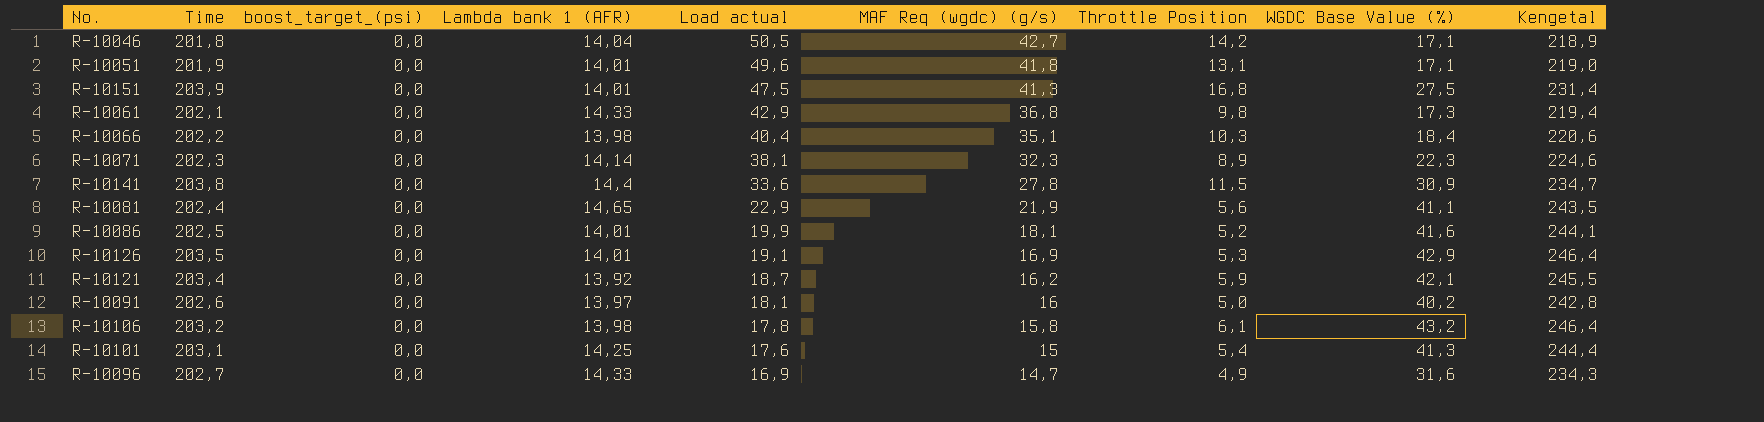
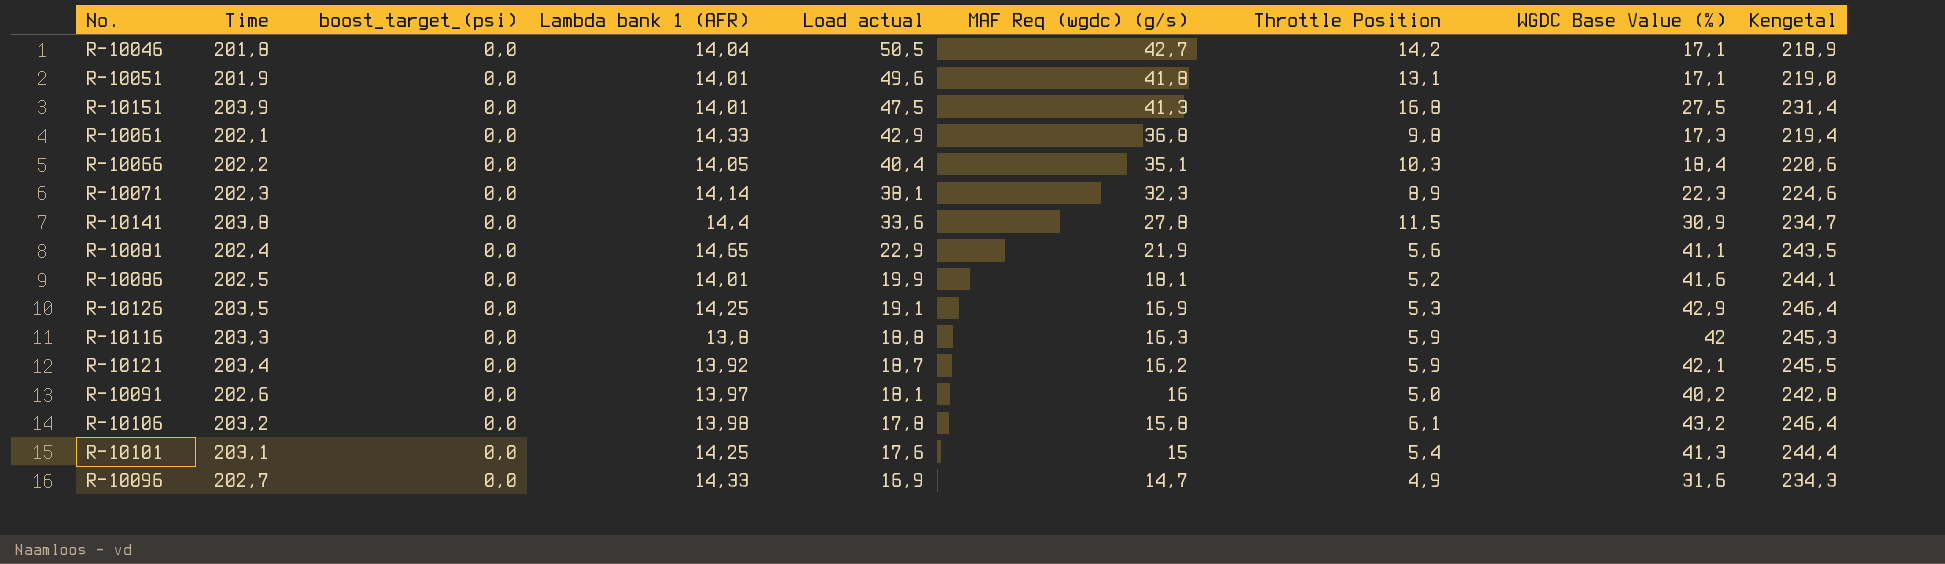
R-10066 | Lambda bank 1 (AFR): 13,98 -> 14,05
R-10126 | Lambda bank 1 (AFR): 14,01 -> 14,25
row R-10116: none -> 203,3 | 0,0 | 13,8 | 18,8 | 16,3 | 5,9 | 42 | 245,3

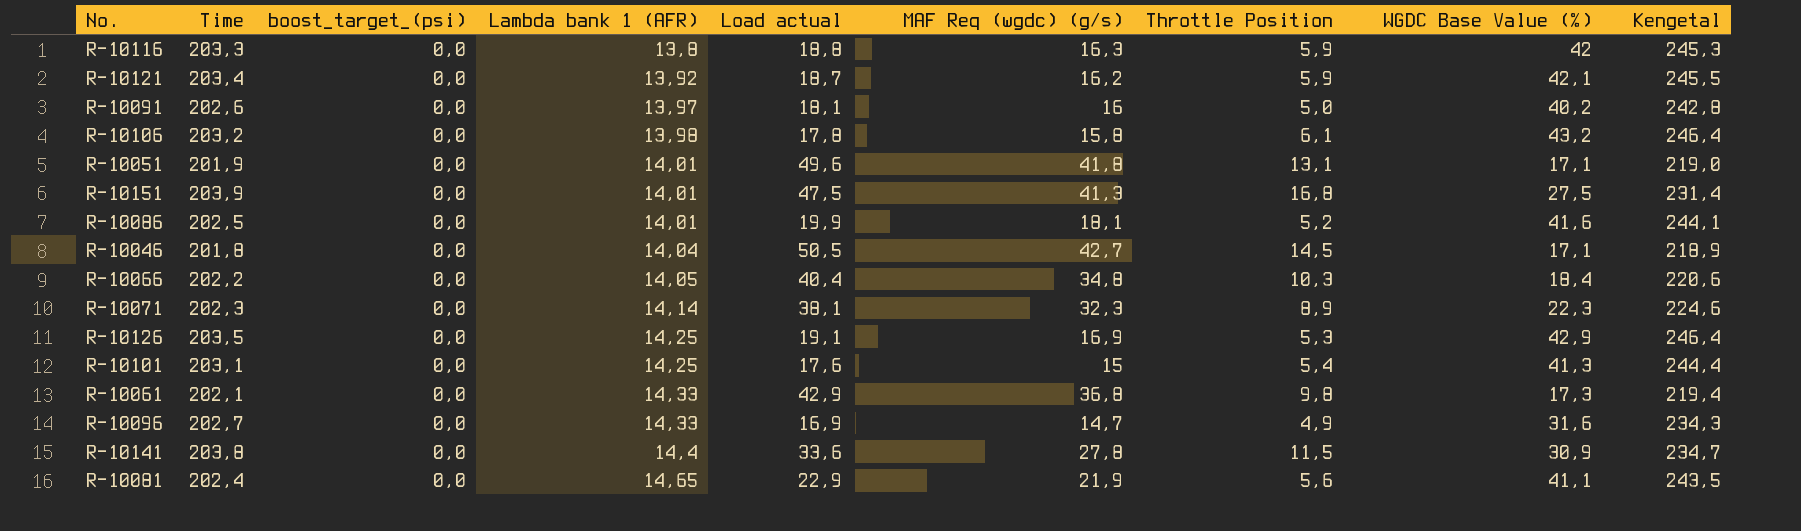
row order: Load actual descending -> Lambda bank 1 (AFR) ascending
R-10046 | Throttle Position: 14,2 -> 14,5
R-10066 | MAF Req (wgdc) (g/s): 35,1 -> 34,8

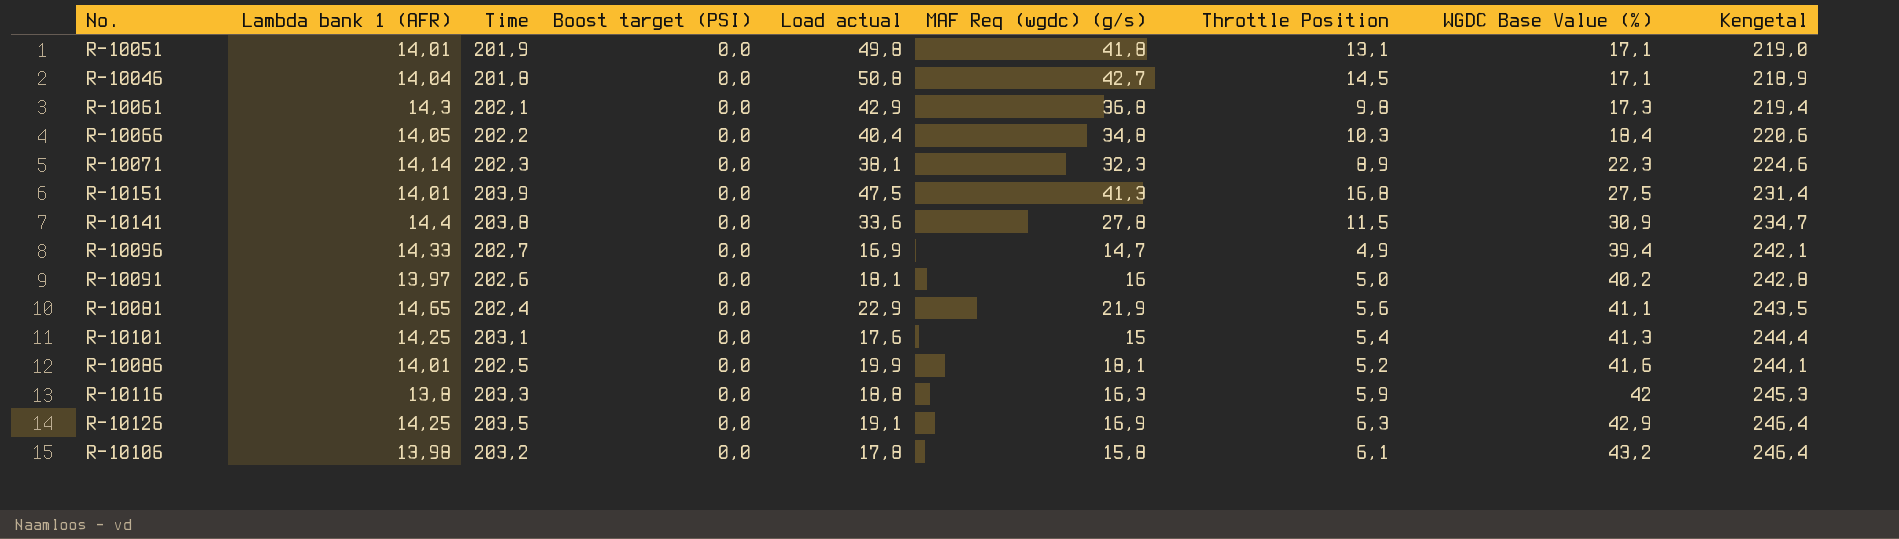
row order: Lambda bank 1 (AFR) ascending -> WGDC Base Value (%) ascending
column Lambda bank 1 (AFR) | position: 4 -> 2
column name: boost_target_(psi) -> Boost target (PSI)
row R-10121: 203,4 | 0,0 | 13,92 | 18,7 | 16,2 | 5,9 | 42,1 | 245,5 -> none
R-10051 | Load actual: 49,6 -> 49,8
R-10046 | Load actual: 50,5 -> 50,8
R-10061 | Lambda bank 1 (AFR): 14,33 -> 14,3
R-10096 | WGDC Base Value (%): 31,6 -> 39,4
R-10096 | Kengetal: 234,3 -> 242,1
R-10126 | Throttle Position: 5,3 -> 6,3

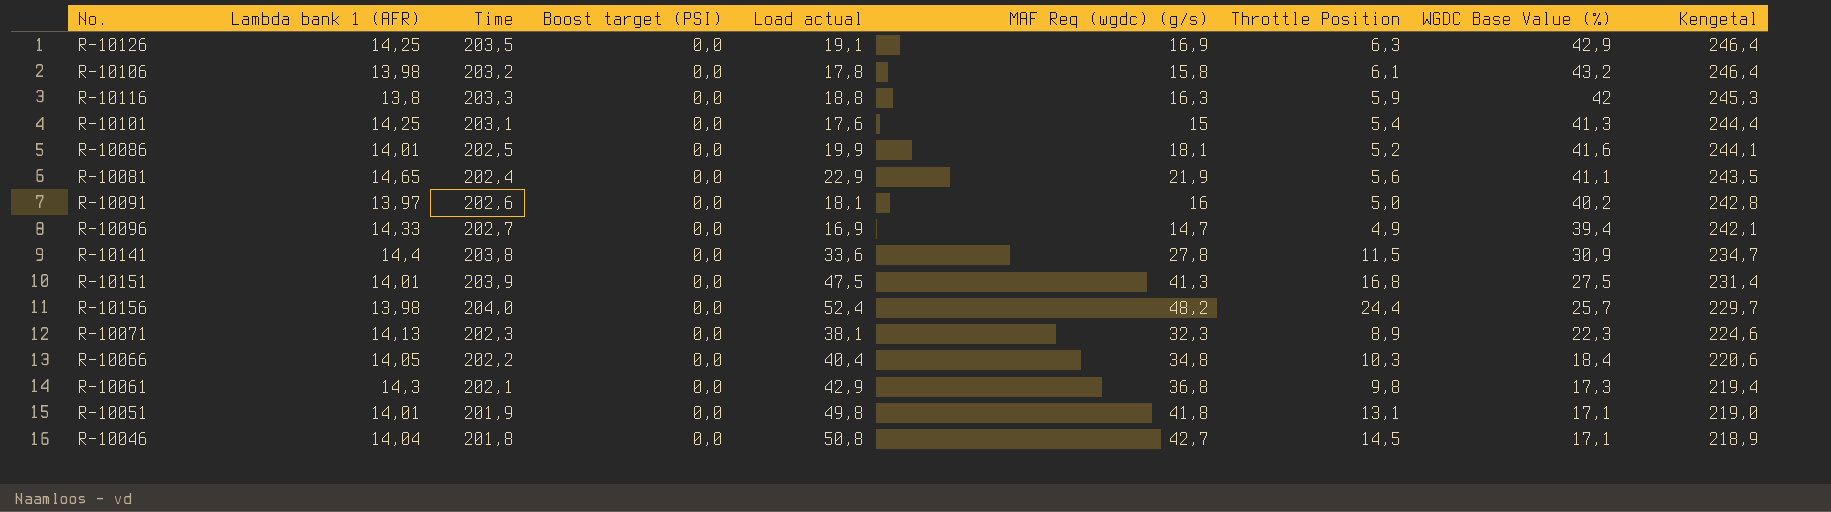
row order: WGDC Base Value (%) ascending -> Kengetal descending
row R-10156: none -> 13,98 | 204,0 | 0,0 | 52,4 | 48,2 | 24,4 | 25,7 | 229,7
R-10071 | Lambda bank 1 (AFR): 14,14 -> 14,13

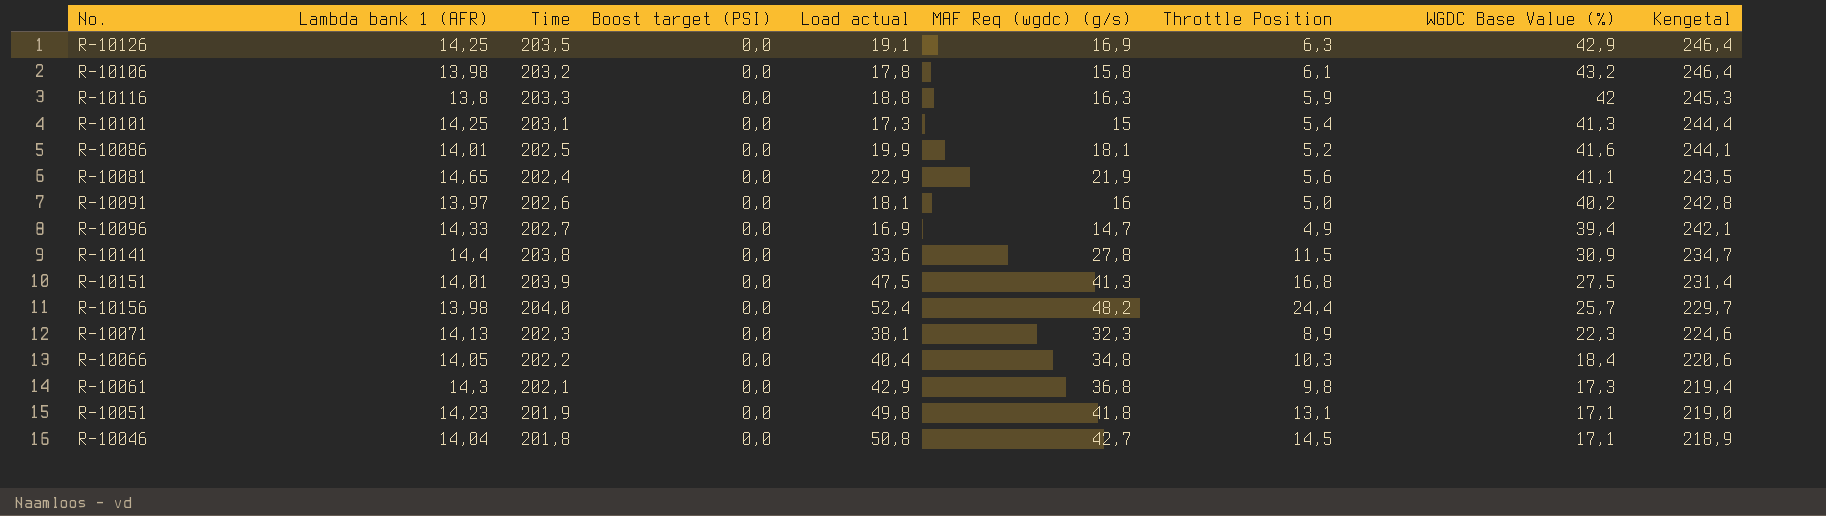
R-10101 | Load actual: 17,6 -> 17,3
R-10051 | Lambda bank 1 (AFR): 14,01 -> 14,23

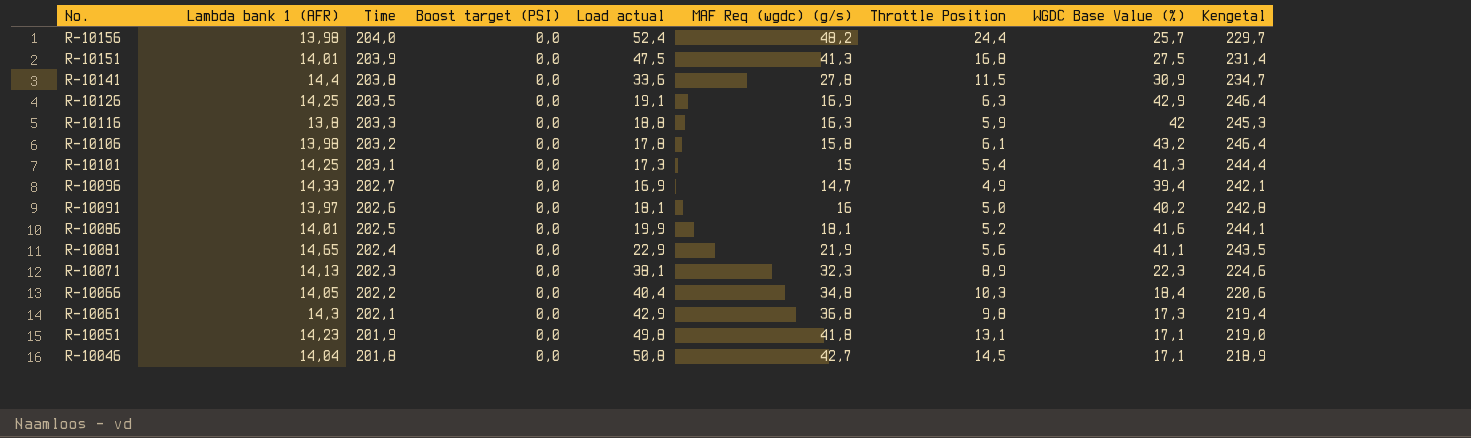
row order: Kengetal descending -> No. descending

